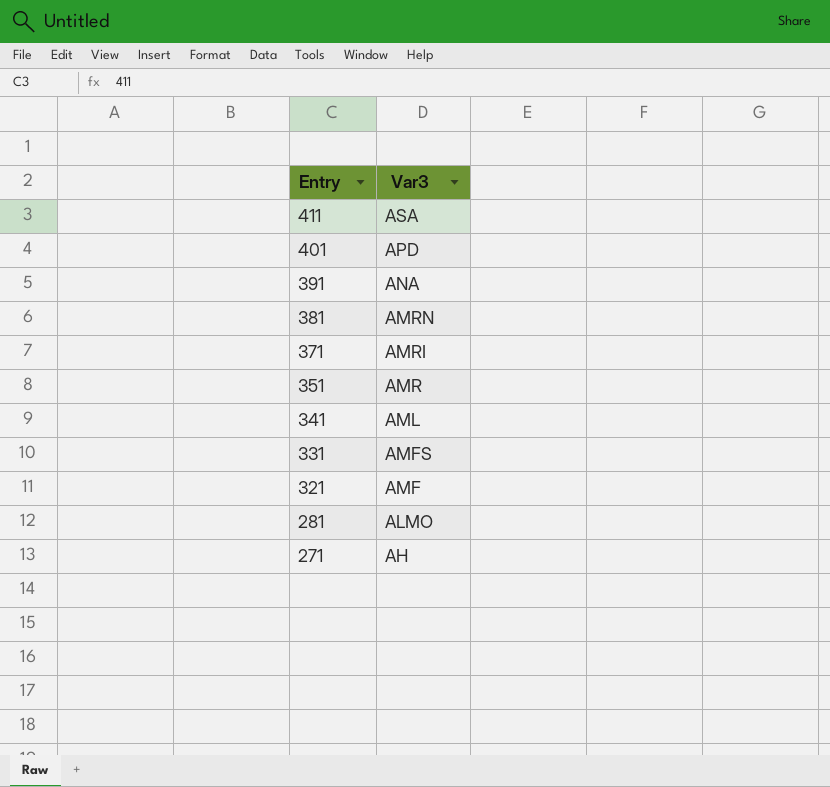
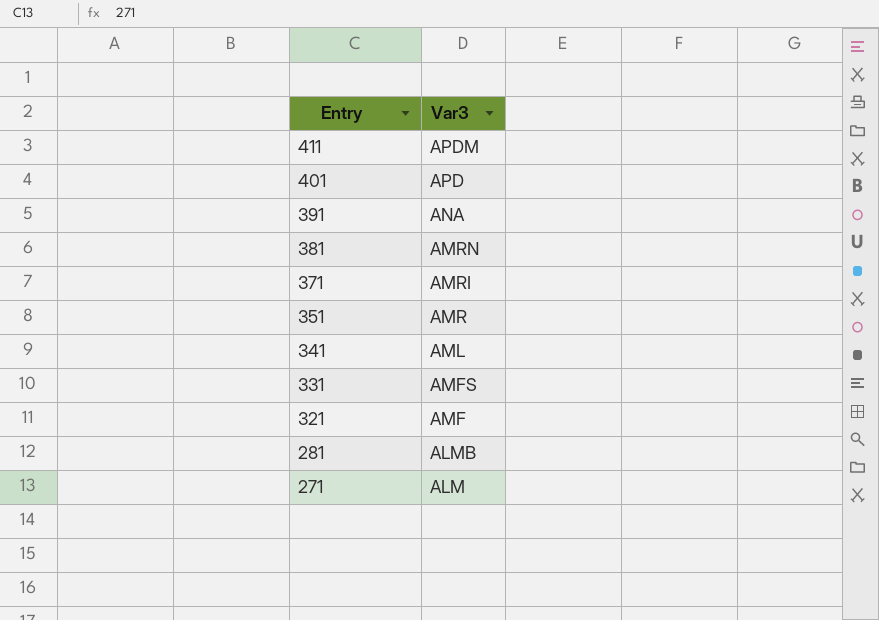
411 | Var3: ASA -> APDM
281 | Var3: ALMO -> ALMB
271 | Var3: AH -> ALM

